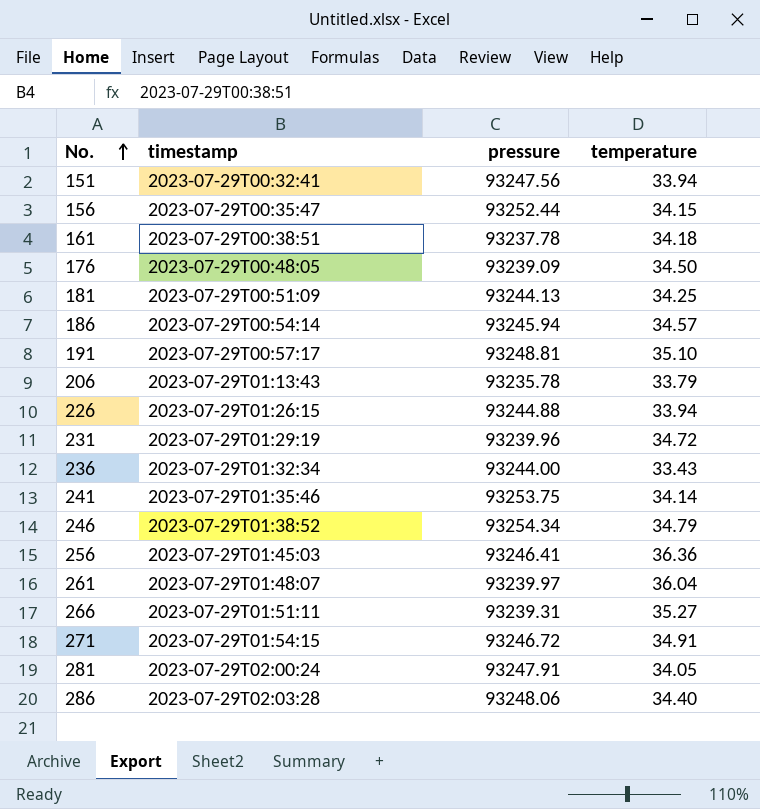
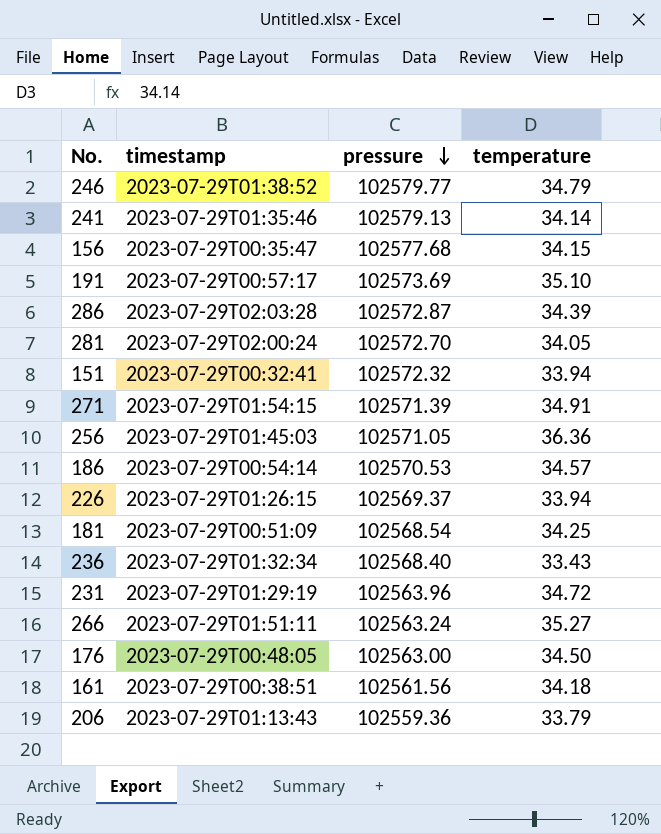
row order: No. ascending -> pressure descending
row 261: 2023-07-29T01:48:07 | 93239.97 | 36.04 -> none
246 | pressure: 93254.34 -> 102579.77
241 | pressure: 93253.75 -> 102579.13
156 | pressure: 93252.44 -> 102577.68
191 | pressure: 93248.81 -> 102573.69
286 | pressure: 93248.06 -> 102572.87
286 | temperature: 34.40 -> 34.39
281 | pressure: 93247.91 -> 102572.70
151 | pressure: 93247.56 -> 102572.32
271 | pressure: 93246.72 -> 102571.39
256 | pressure: 93246.41 -> 102571.05
186 | pressure: 93245.94 -> 102570.53
226 | pressure: 93244.88 -> 102569.37
181 | pressure: 93244.13 -> 102568.54
236 | pressure: 93244.00 -> 102568.40
231 | pressure: 93239.96 -> 102563.96
266 | pressure: 93239.31 -> 102563.24
176 | pressure: 93239.09 -> 102563.00
161 | pressure: 93237.78 -> 102561.56
206 | pressure: 93235.78 -> 102559.36

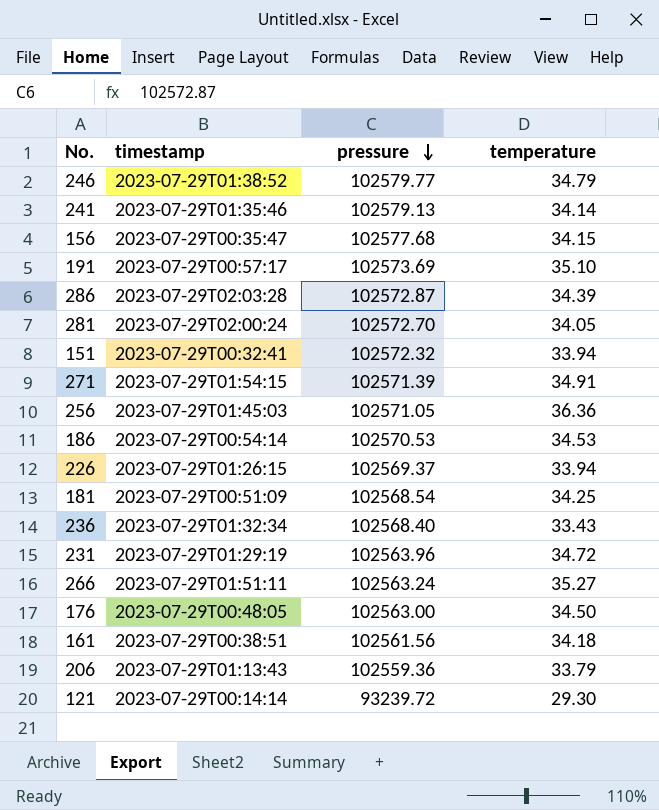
186 | temperature: 34.57 -> 34.53
row 121: none -> 2023-07-29T00:14:14 | 93239.72 | 29.30

